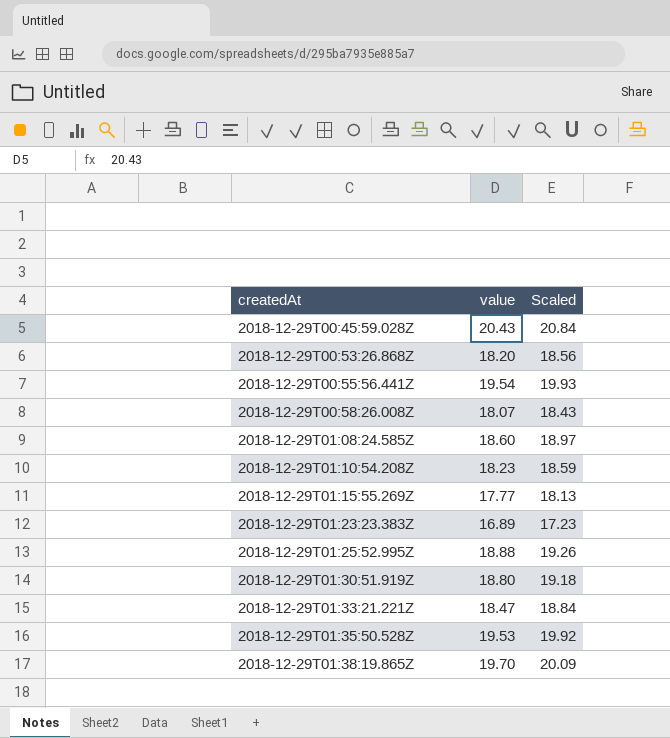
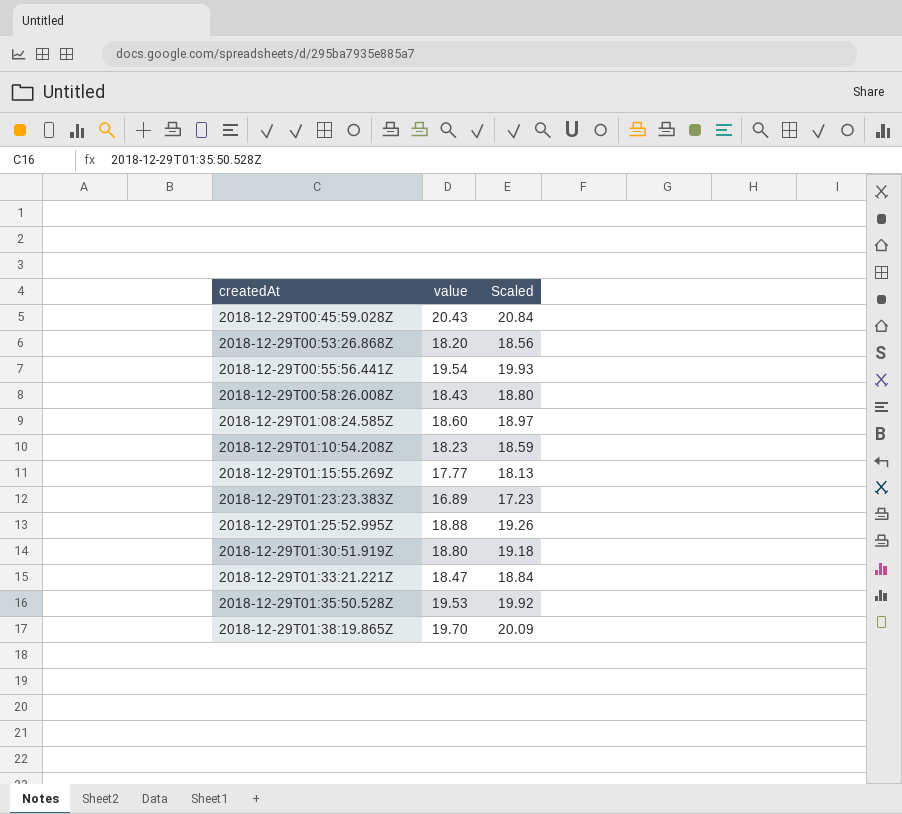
2018-12-29T00:58:26.008Z | value: 18.07 -> 18.43
2018-12-29T00:58:26.008Z | Scaled: 18.43 -> 18.80

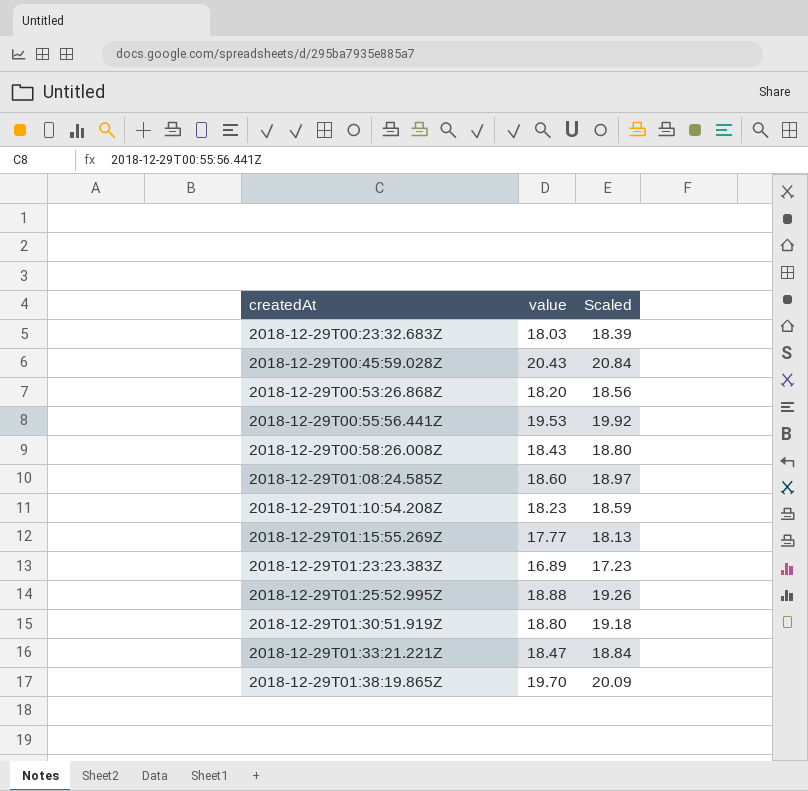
row 2018-12-29T01:35:50.528Z: 19.53 | 19.92 -> none
row 2018-12-29T00:23:32.683Z: none -> 18.03 | 18.39
2018-12-29T00:55:56.441Z | value: 19.54 -> 19.53
2018-12-29T00:55:56.441Z | Scaled: 19.93 -> 19.92

